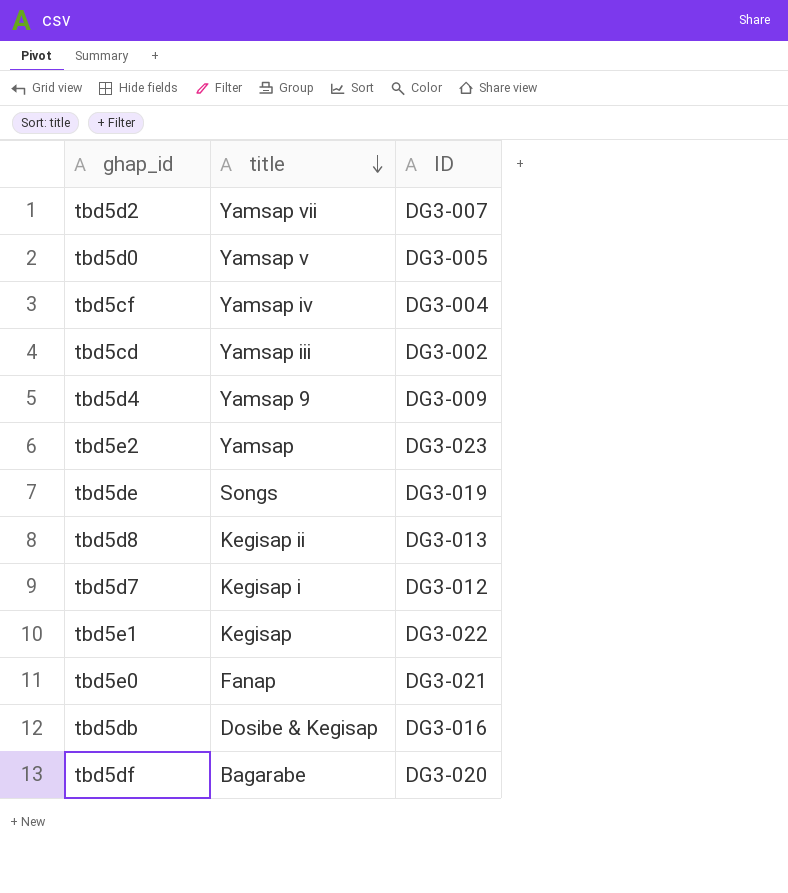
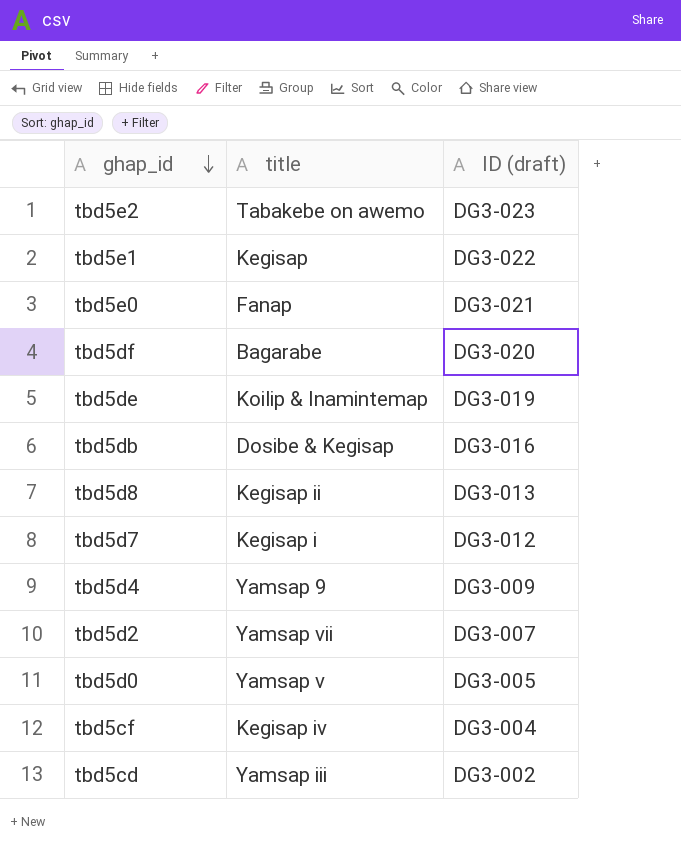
row order: title descending -> ghap_id descending
column name: ID -> ID (draft)
tbd5e2 | title: Yamsap -> Tabakebe on awemo
tbd5de | title: Songs -> Koilip & Inamintemap
tbd5cf | title: Yamsap iv -> Kegisap iv

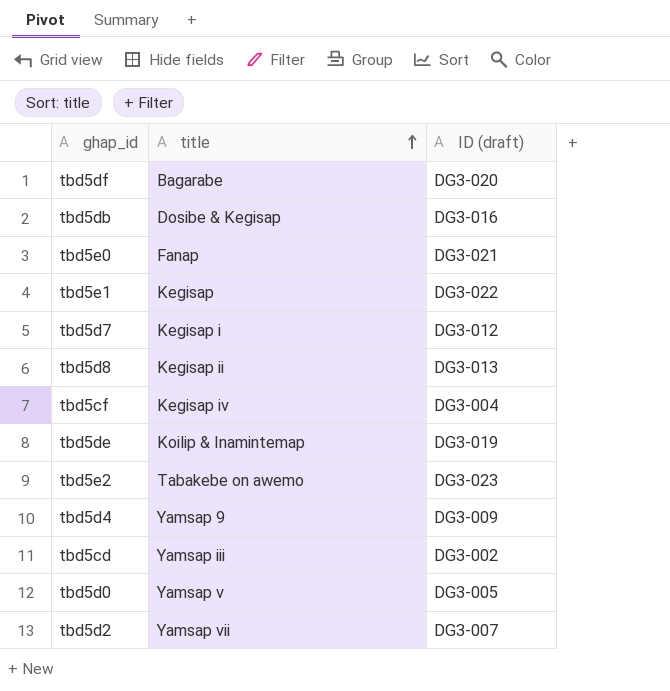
row order: ghap_id descending -> title ascending

